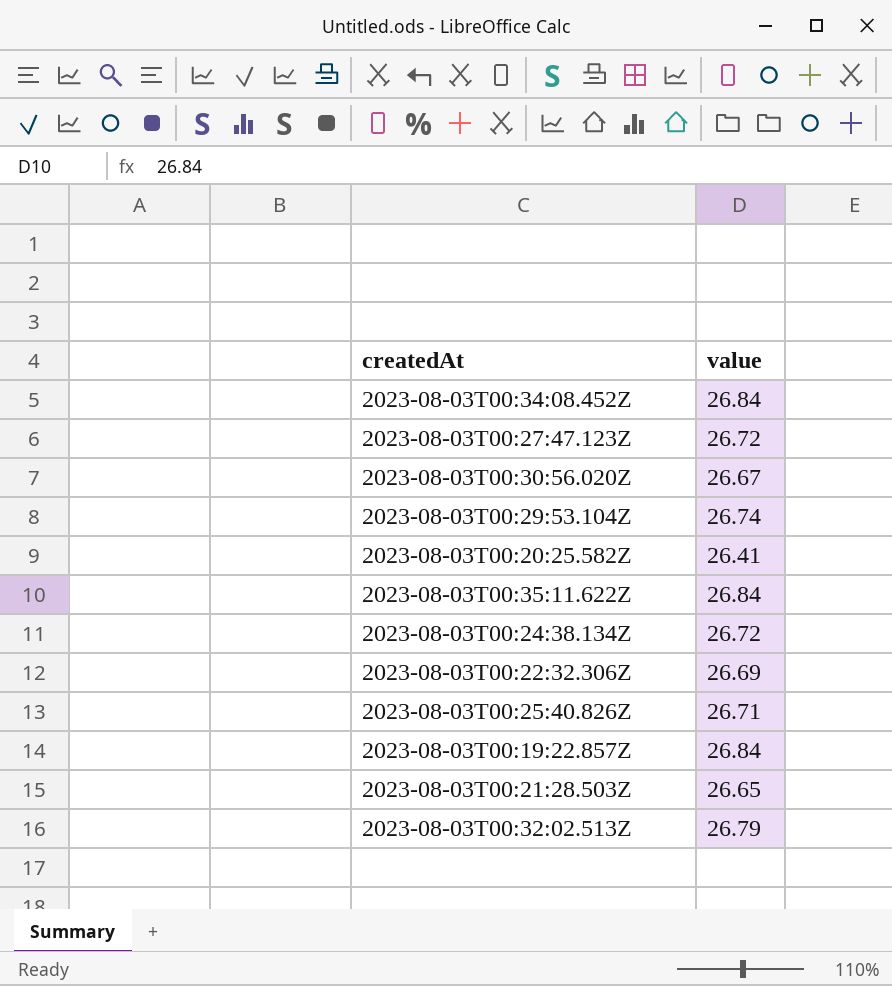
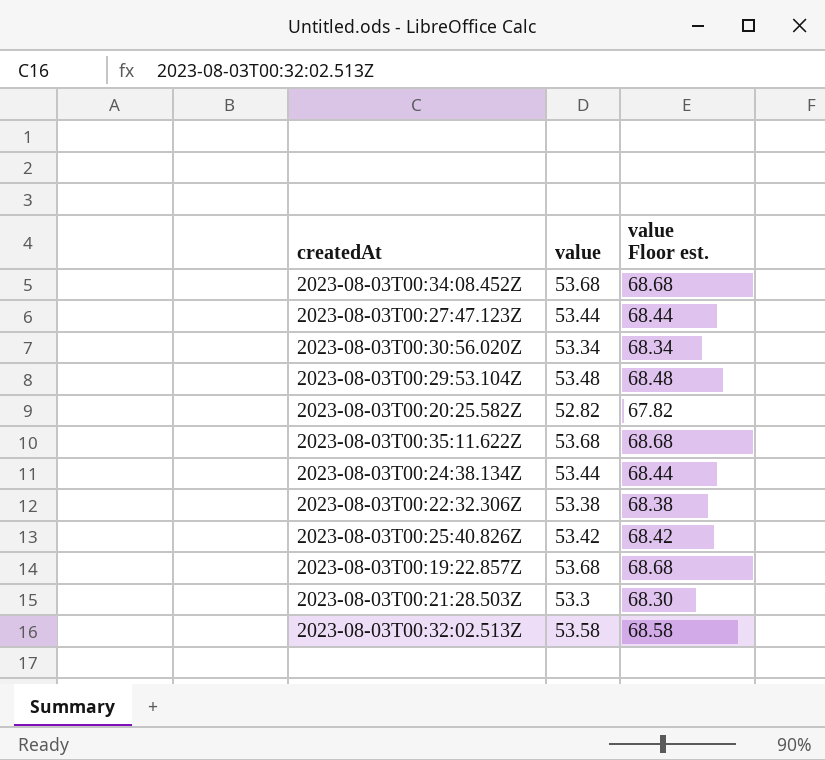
column value Floor est. | formula: none -> [value] + 15
2023-08-03T00:34:08.452Z | value: 26.84 -> 53.68
2023-08-03T00:27:47.123Z | value: 26.72 -> 53.44
2023-08-03T00:30:56.020Z | value: 26.67 -> 53.34
2023-08-03T00:29:53.104Z | value: 26.74 -> 53.48
2023-08-03T00:20:25.582Z | value: 26.41 -> 52.82
2023-08-03T00:35:11.622Z | value: 26.84 -> 53.68
2023-08-03T00:24:38.134Z | value: 26.72 -> 53.44
2023-08-03T00:22:32.306Z | value: 26.69 -> 53.38
2023-08-03T00:25:40.826Z | value: 26.71 -> 53.42
2023-08-03T00:19:22.857Z | value: 26.84 -> 53.68
2023-08-03T00:21:28.503Z | value: 26.65 -> 53.3
2023-08-03T00:32:02.513Z | value: 26.79 -> 53.58

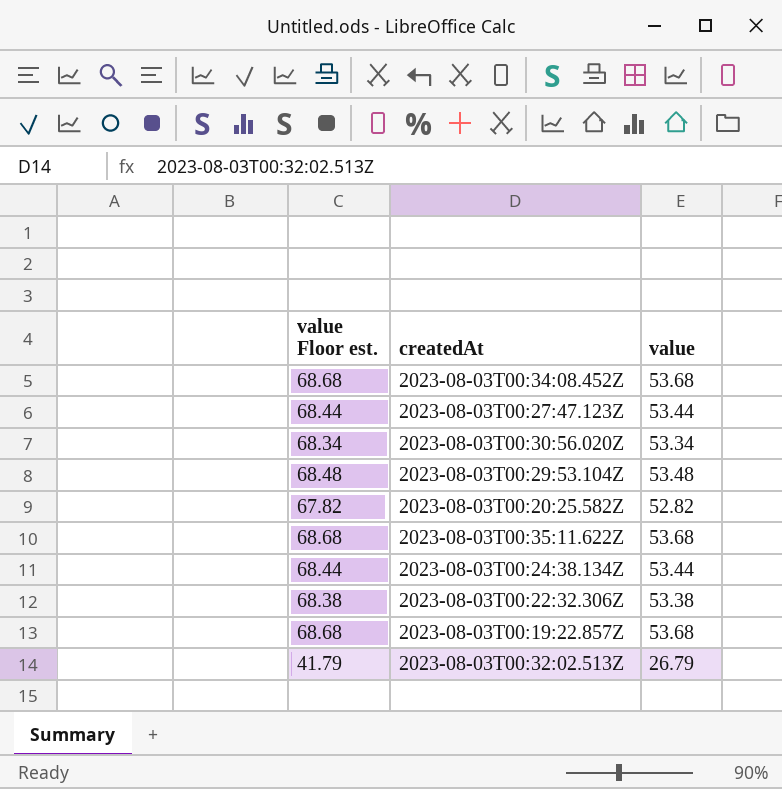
column value Floor est. | position: 3 -> 1
row 2023-08-03T00:25:40.826Z: 53.42 | 68.42 -> none
row 2023-08-03T00:21:28.503Z: 53.3 | 68.30 -> none
2023-08-03T00:32:02.513Z | value Floor est.: 68.58 -> 41.79
2023-08-03T00:32:02.513Z | value: 53.58 -> 26.79

